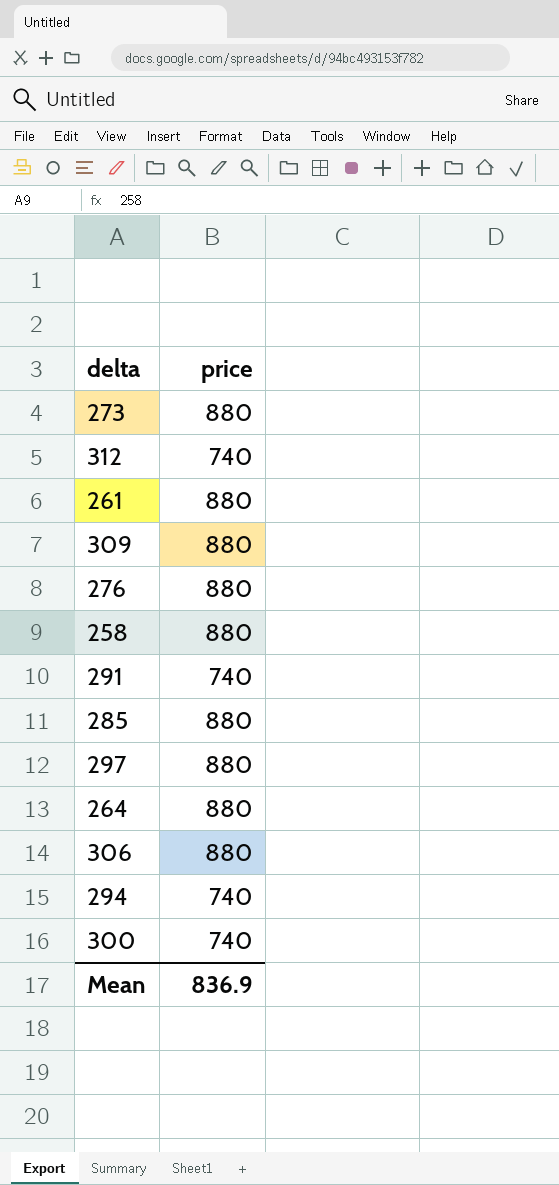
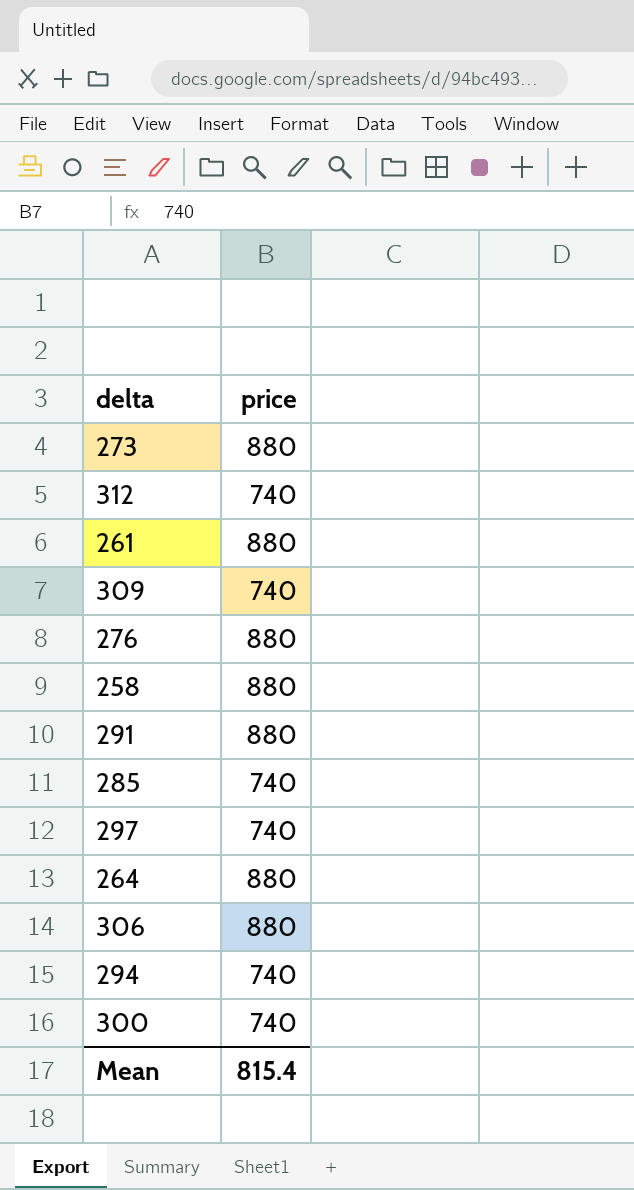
309 | price: 880 -> 740
291 | price: 740 -> 880
285 | price: 880 -> 740
297 | price: 880 -> 740
Mean | price: 836.9 -> 815.4

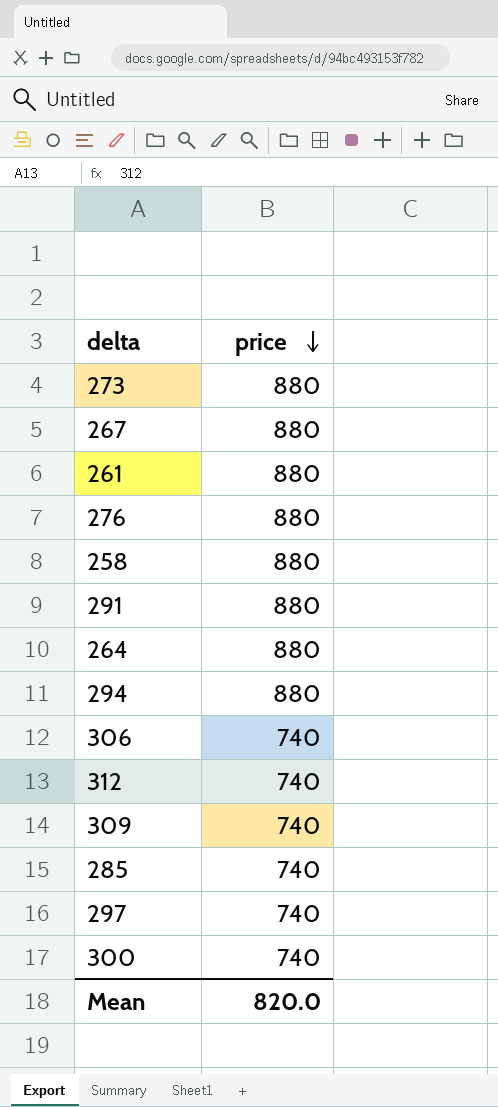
row order: none -> price descending
row 267: none -> 880
294 | price: 740 -> 880
306 | price: 880 -> 740
Mean | price: 815.4 -> 820.0

